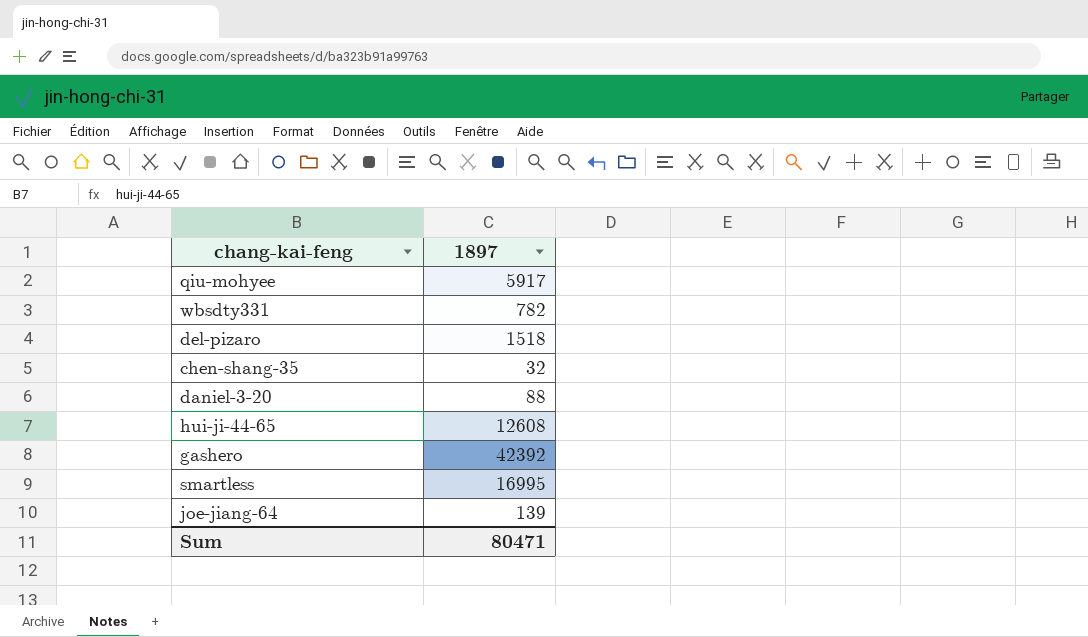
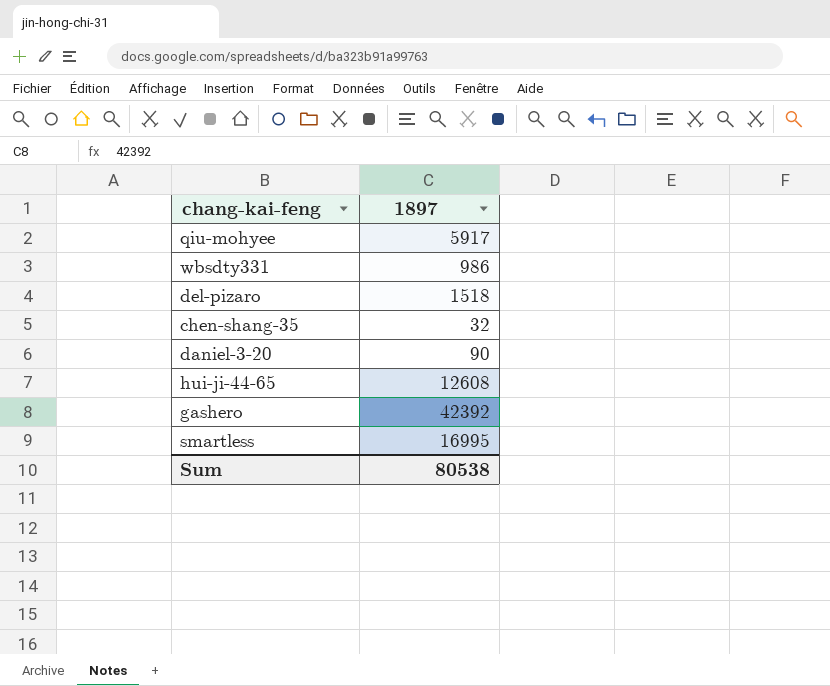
row joe-jiang-64: 139 -> none
wbsdty331 | 1897: 782 -> 986
daniel-3-20 | 1897: 88 -> 90
Sum | 1897: 80471 -> 80538

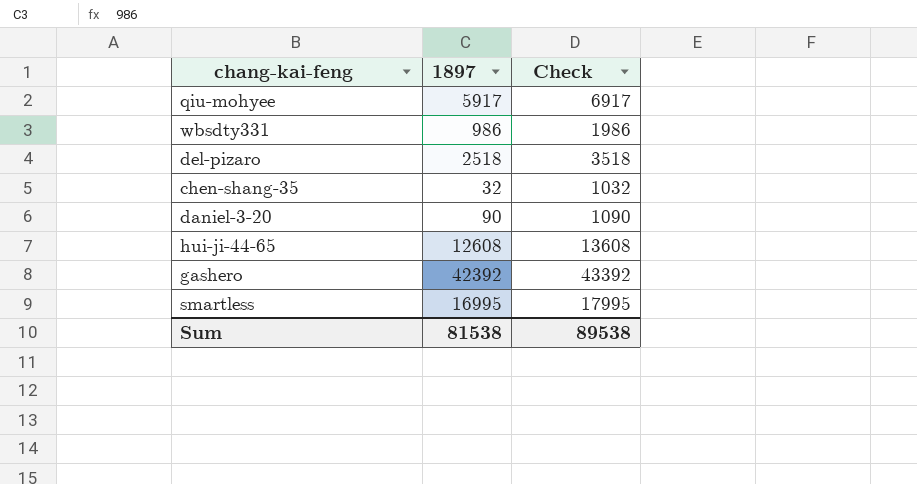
column Check | formula: none -> [1897] + 1000
del-pizaro | 1897: 1518 -> 2518
Sum | 1897: 80538 -> 81538

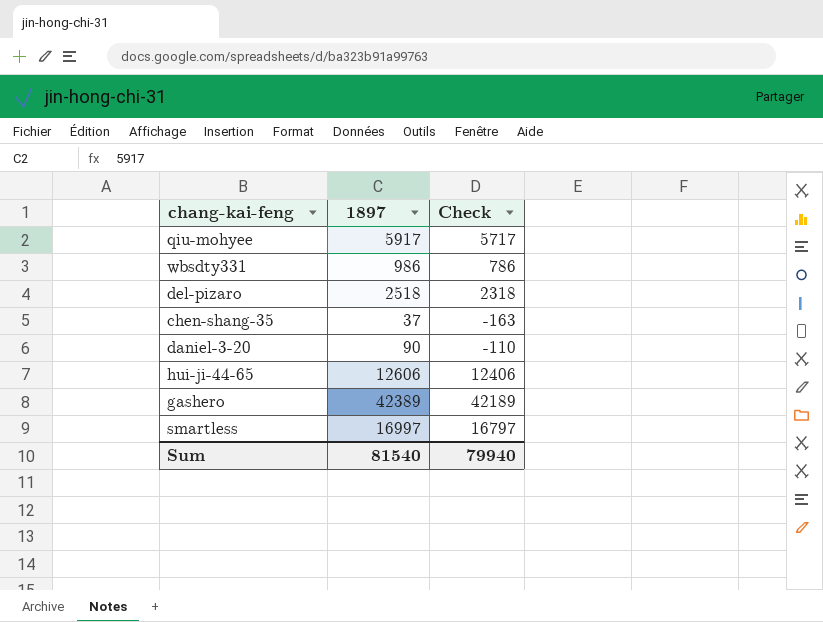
column Check | formula: [1897] + 1000 -> [1897] - 200
chen-shang-35 | 1897: 32 -> 37
hui-ji-44-65 | 1897: 12608 -> 12606
gashero | 1897: 42392 -> 42389
smartless | 1897: 16995 -> 16997
Sum | 1897: 81538 -> 81540
Sum | Check: 89538 -> 79940

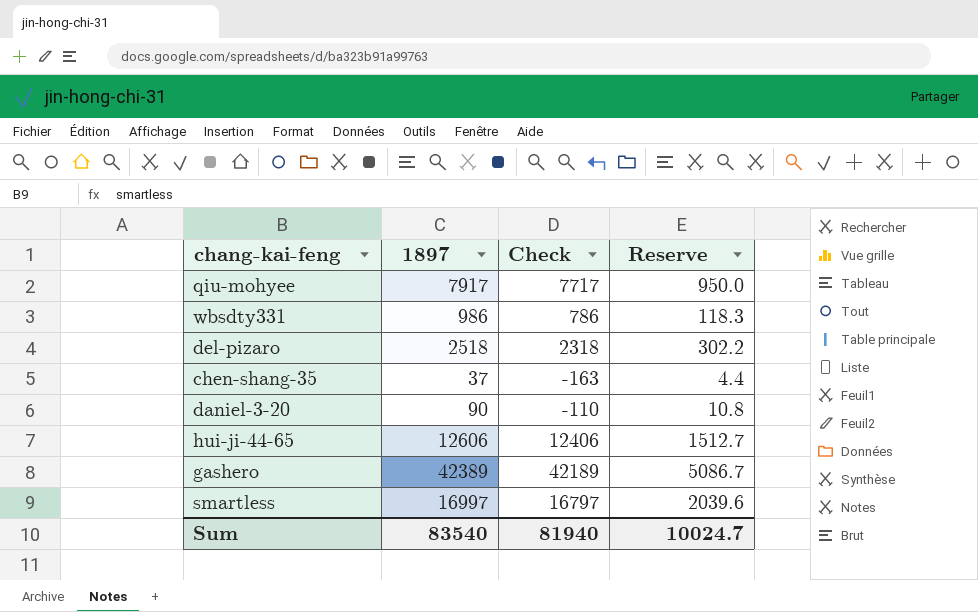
column Reserve | formula: none -> [1897] * 0.12
qiu-mohyee | 1897: 5917 -> 7917
qiu-mohyee | Check: 5717 -> 7717
Sum | 1897: 81540 -> 83540
Sum | Check: 79940 -> 81940

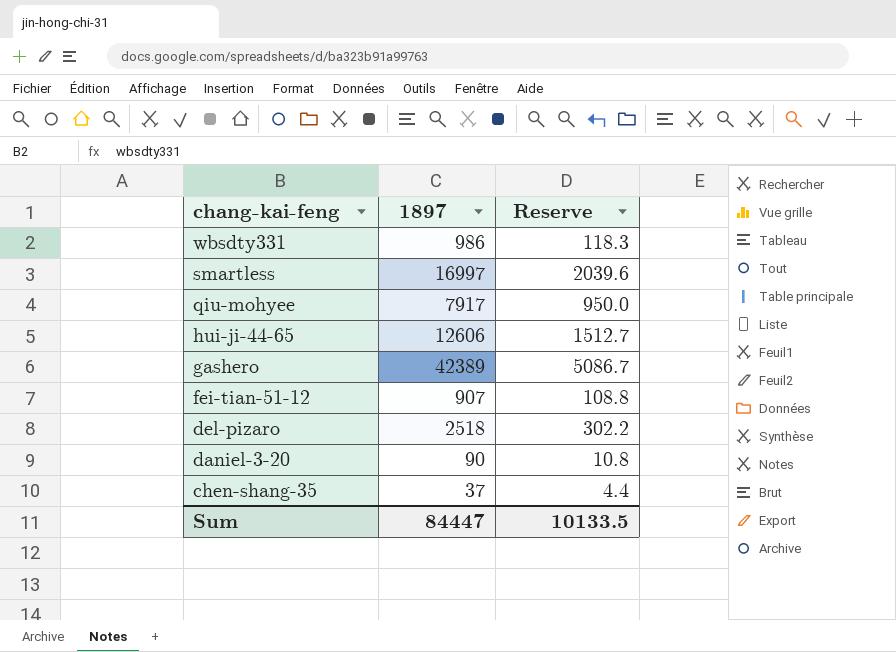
row order: none -> chang-kai-feng descending
column Check | formula: [1897] - 200 -> none
row fei-tian-51-12: none -> 907 | 108.8
Sum | 1897: 83540 -> 84447
Sum | Reserve: 10024.7 -> 10133.5

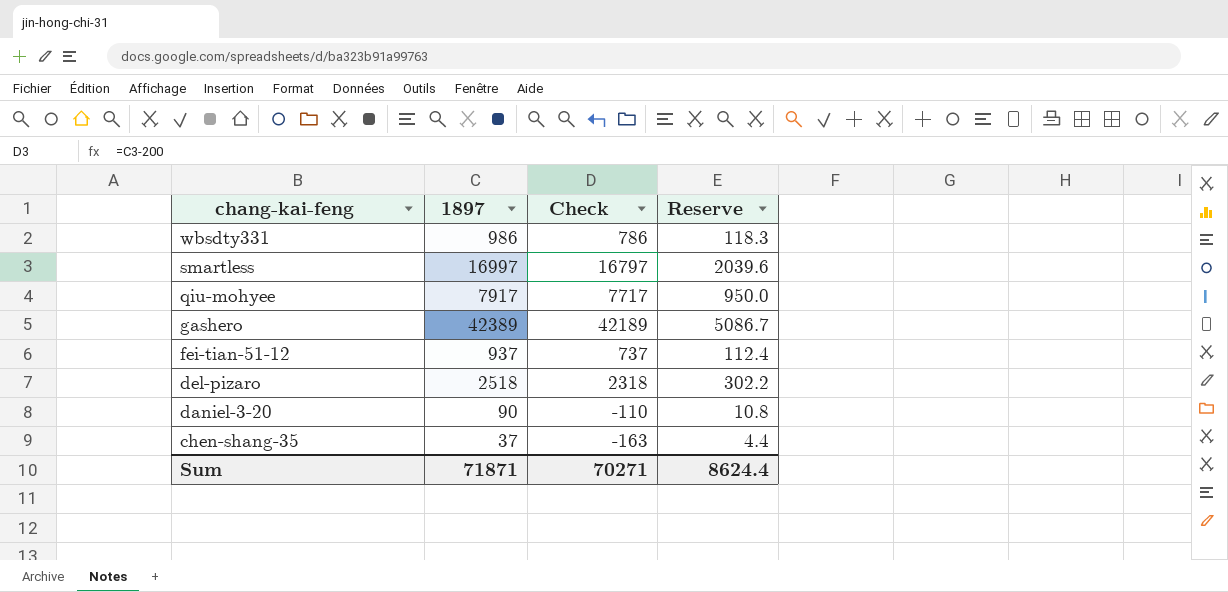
column Check | formula: none -> [1897] - 200
row hui-ji-44-65: 12606 | 1512.7 -> none
fei-tian-51-12 | 1897: 907 -> 937
fei-tian-51-12 | Reserve: 108.8 -> 112.4
Sum | 1897: 84447 -> 71871
Sum | Reserve: 10133.5 -> 8624.4

